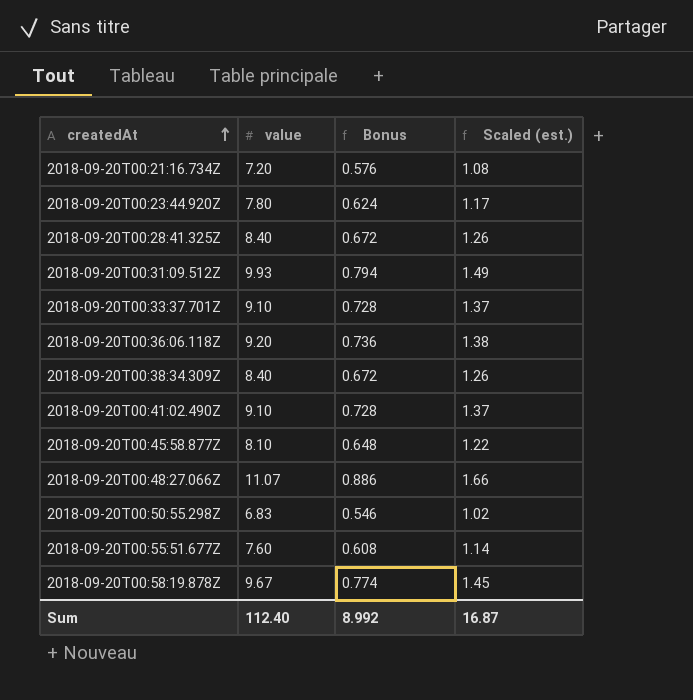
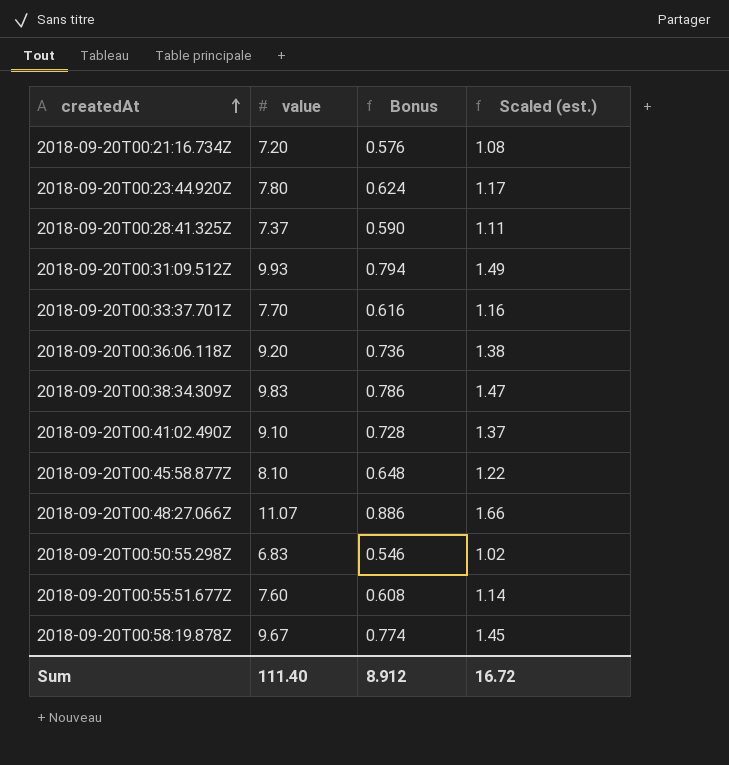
2018-09-20T00:28:41.325Z | value: 8.40 -> 7.37
2018-09-20T00:28:41.325Z | Bonus: 0.672 -> 0.590
2018-09-20T00:28:41.325Z | Scaled (est.): 1.26 -> 1.11
2018-09-20T00:33:37.701Z | value: 9.10 -> 7.70
2018-09-20T00:33:37.701Z | Bonus: 0.728 -> 0.616
2018-09-20T00:33:37.701Z | Scaled (est.): 1.37 -> 1.16
2018-09-20T00:38:34.309Z | value: 8.40 -> 9.83
2018-09-20T00:38:34.309Z | Bonus: 0.672 -> 0.786
2018-09-20T00:38:34.309Z | Scaled (est.): 1.26 -> 1.47
Sum | value: 112.40 -> 111.40
Sum | Bonus: 8.992 -> 8.912
Sum | Scaled (est.): 16.87 -> 16.72

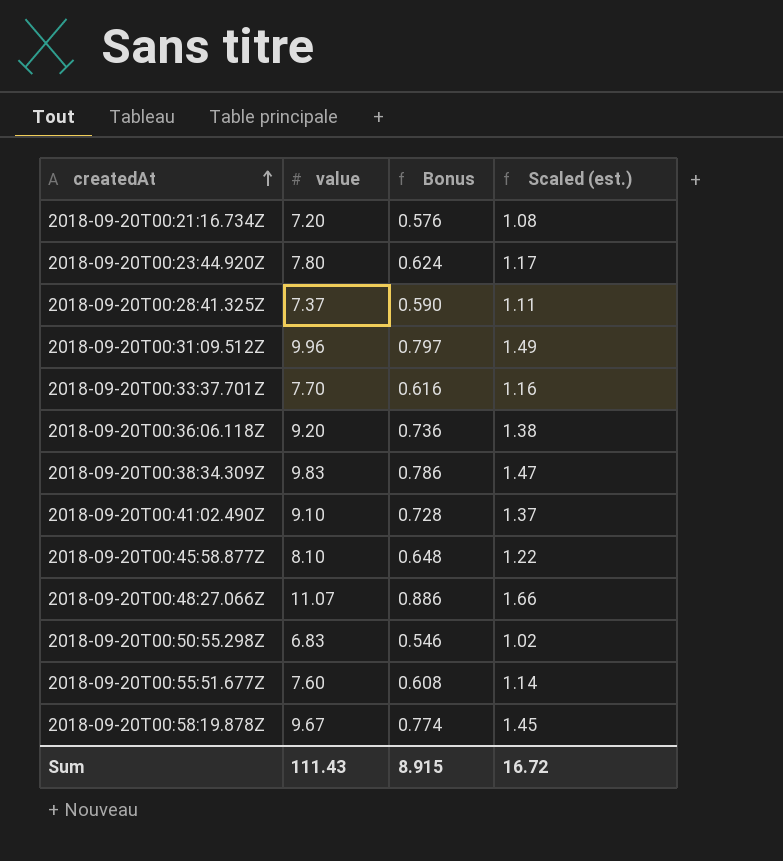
2018-09-20T00:31:09.512Z | value: 9.93 -> 9.96
2018-09-20T00:31:09.512Z | Bonus: 0.794 -> 0.797
Sum | value: 111.40 -> 111.43
Sum | Bonus: 8.912 -> 8.915

